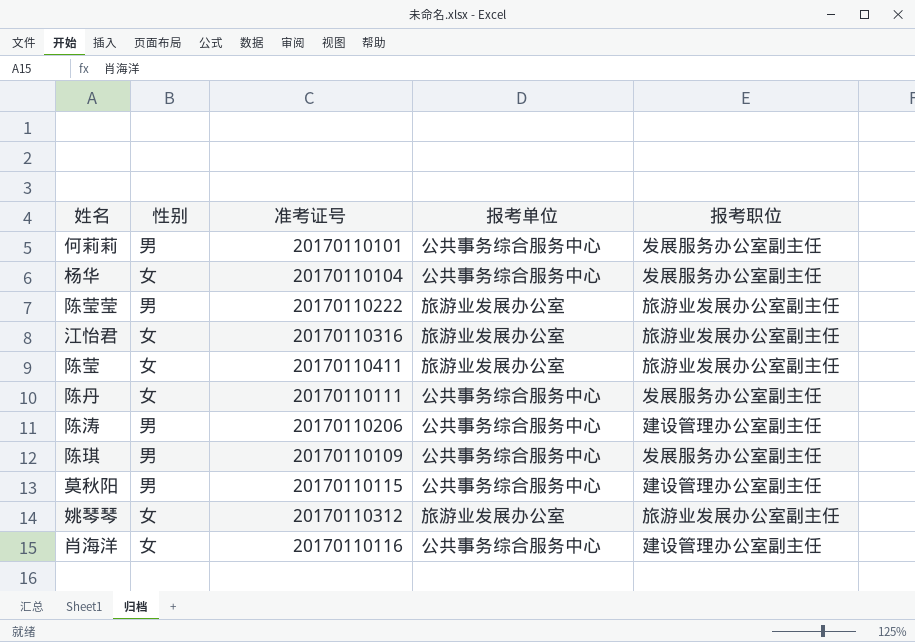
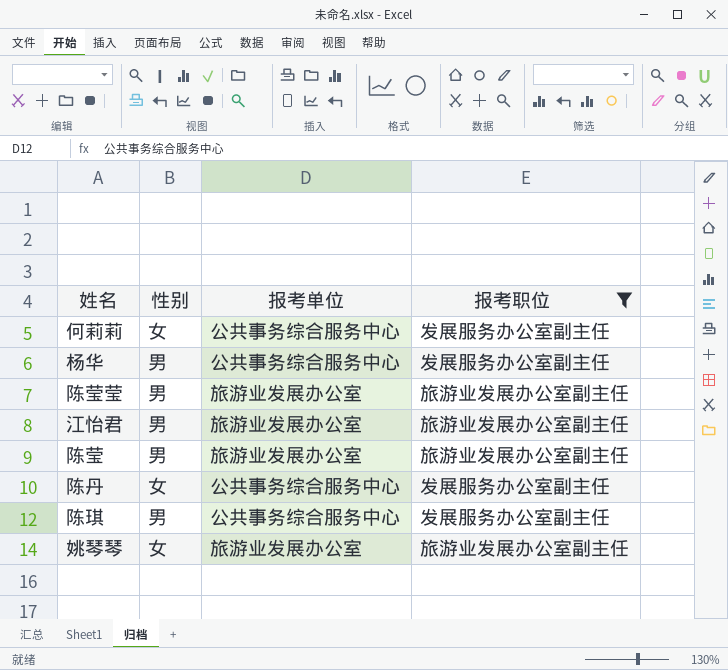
filter: none -> 报考职位 != 建设管理办公室副主任
column 准考证号 | position: 3 -> none
何莉莉 | 性别: 男 -> 女
杨华 | 性别: 女 -> 男
江怡君 | 性别: 女 -> 男
陈莹 | 性别: 女 -> 男

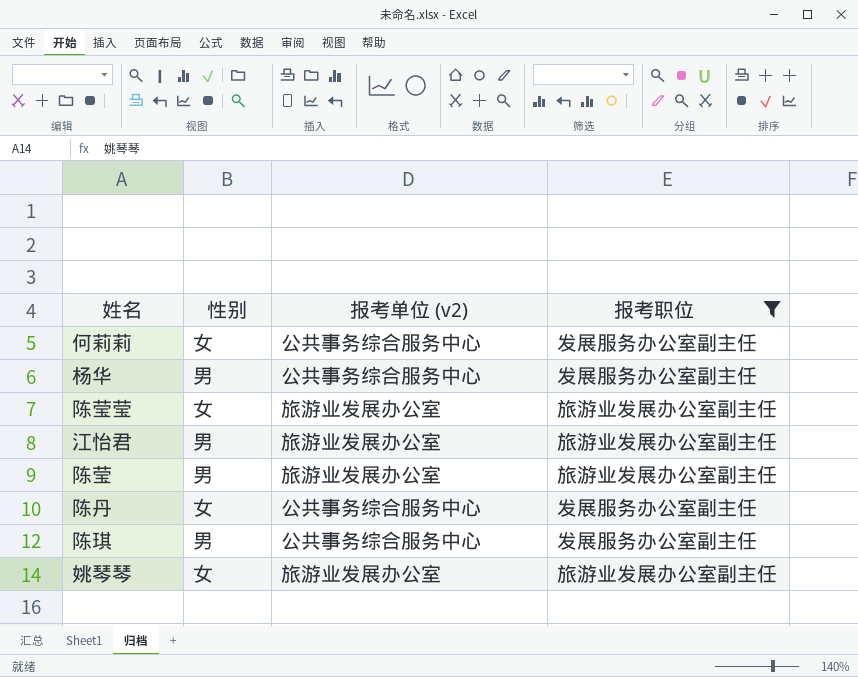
column name: 报考单位 -> 报考单位 (v2)
陈莹莹 | 性别: 男 -> 女

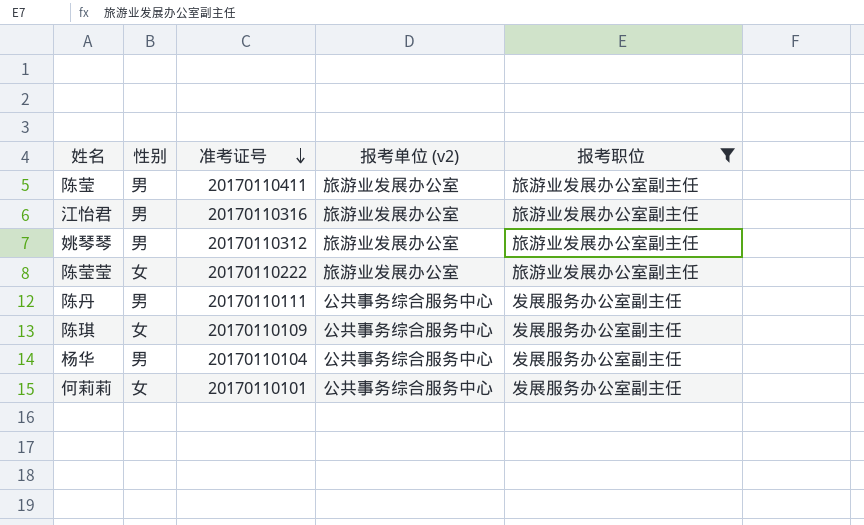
row order: none -> 准考证号 descending
column 准考证号 | position: none -> 3
姚琴琴 | 性别: 女 -> 男
陈丹 | 性别: 女 -> 男
陈琪 | 性别: 男 -> 女

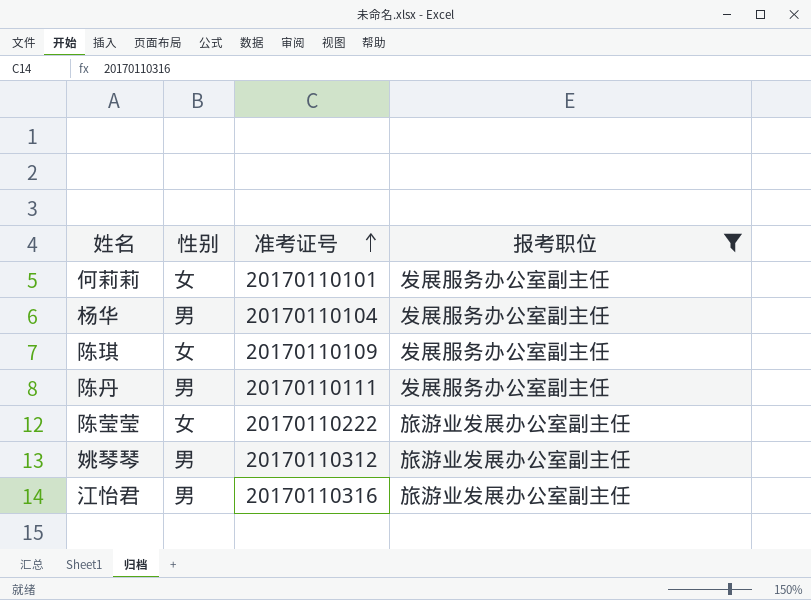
row order: 准考证号 descending -> 准考证号 ascending
column 报考单位 (v2) | position: 4 -> none
row 陈莹: 男 | 20170110411 | 旅游业发展办公室 | 旅游业发展办公室副主任 -> none

